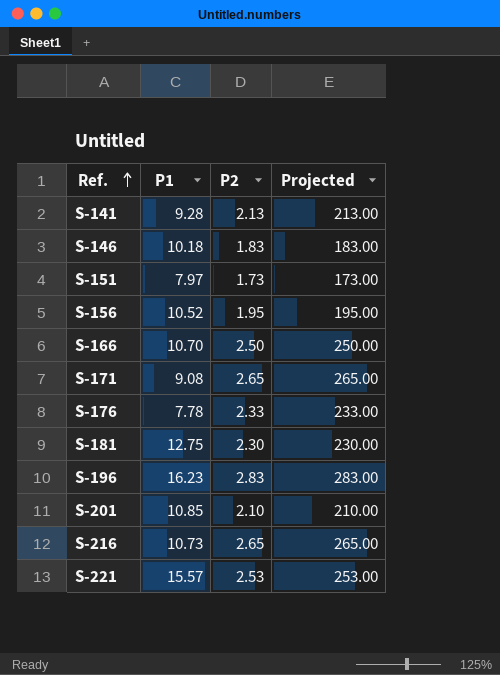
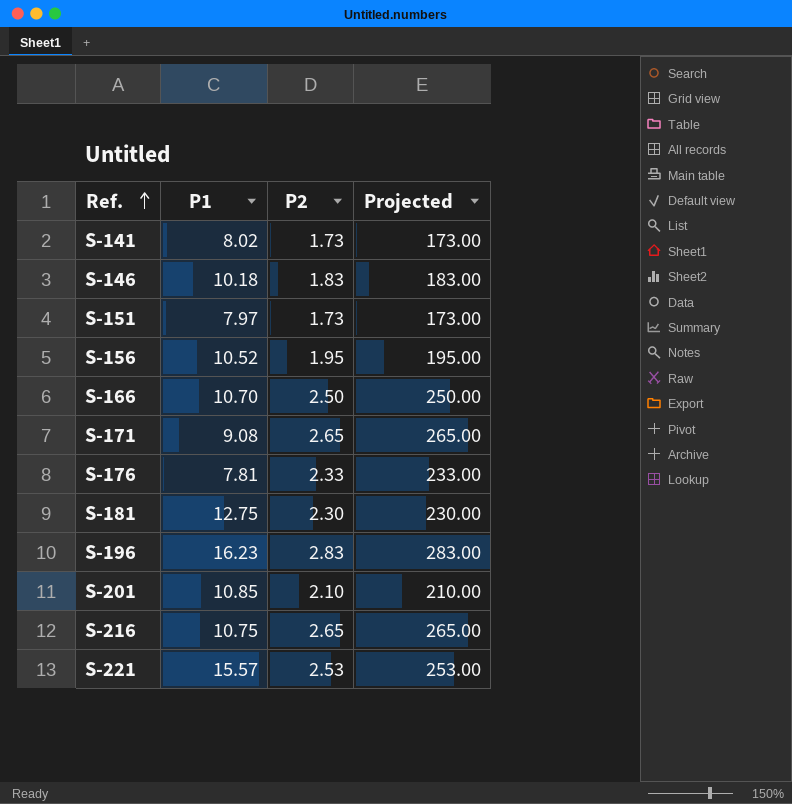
S-141 | P1: 9.28 -> 8.02
S-141 | P2: 2.13 -> 1.73
S-141 | Projected: 213.00 -> 173.00
S-176 | P1: 7.78 -> 7.81
S-216 | P1: 10.73 -> 10.75

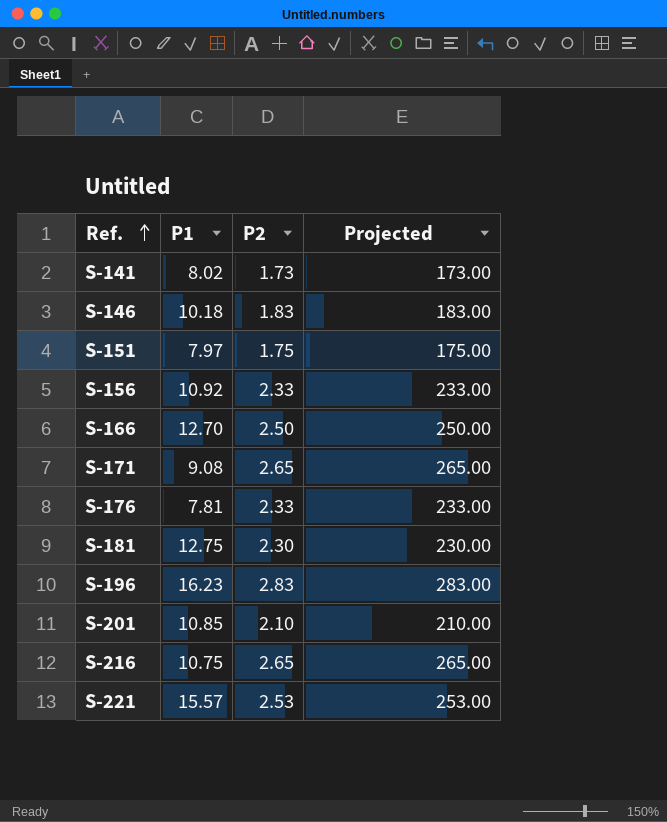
S-151 | P2: 1.73 -> 1.75
S-151 | Projected: 173.00 -> 175.00
S-156 | P1: 10.52 -> 10.92
S-156 | P2: 1.95 -> 2.33
S-156 | Projected: 195.00 -> 233.00
S-166 | P1: 10.70 -> 12.70

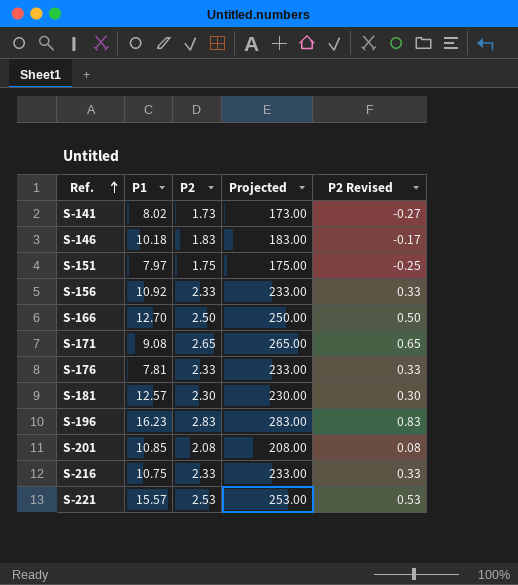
column P2 Revised | formula: none -> [P2] - 2
S-181 | P1: 12.75 -> 12.57
S-201 | P2: 2.10 -> 2.08
S-201 | Projected: 210.00 -> 208.00
S-216 | P2: 2.65 -> 2.33
S-216 | Projected: 265.00 -> 233.00

